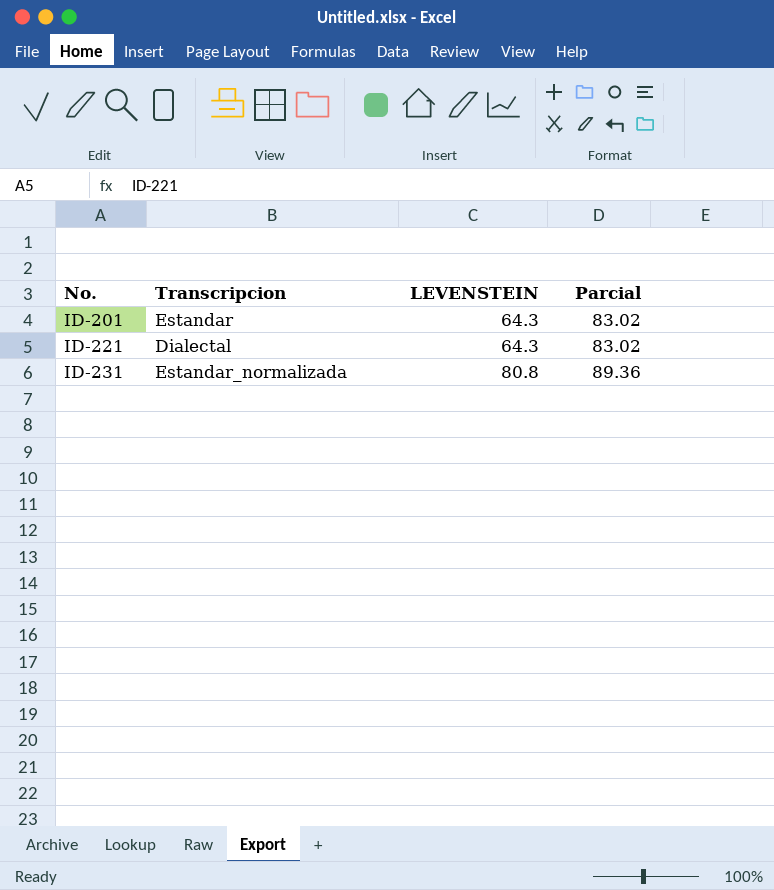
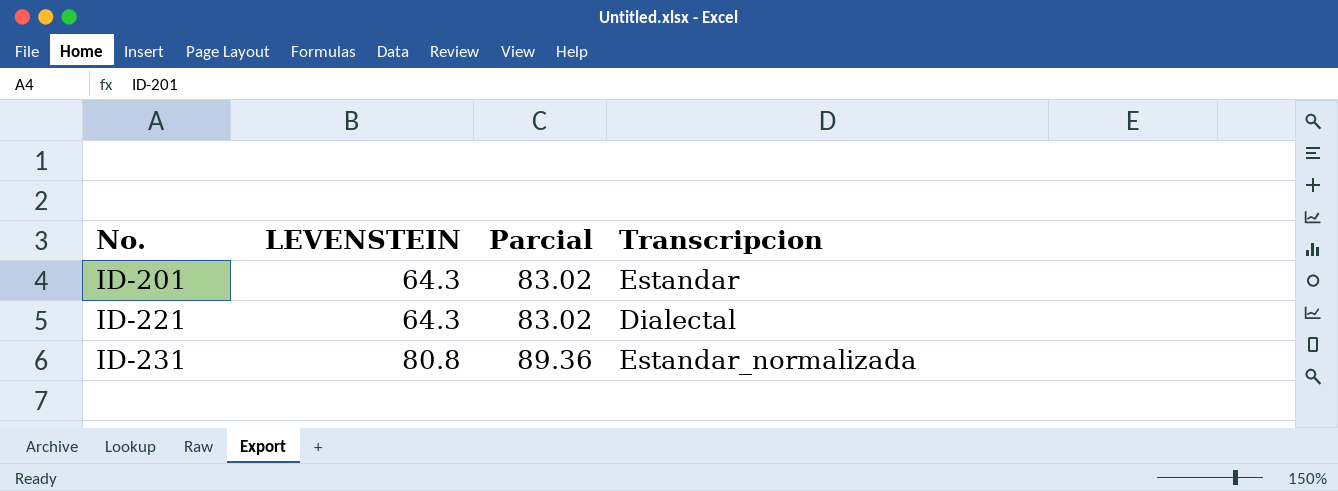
column Transcripcion | position: 2 -> 4

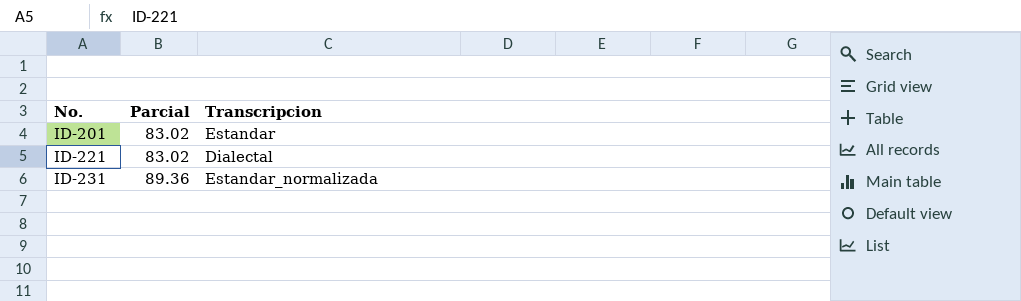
column LEVENSTEIN | position: 2 -> none

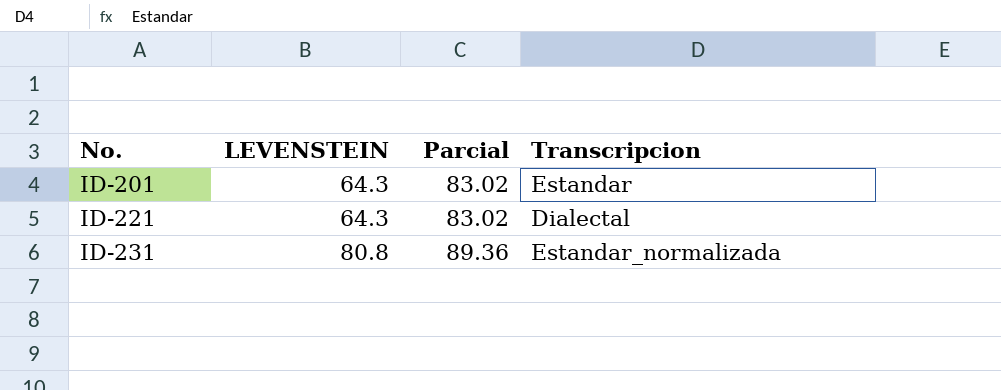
column LEVENSTEIN | position: none -> 2

